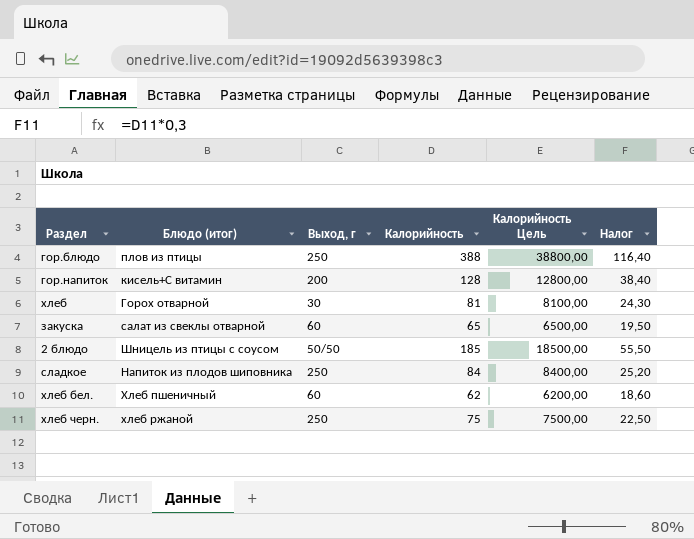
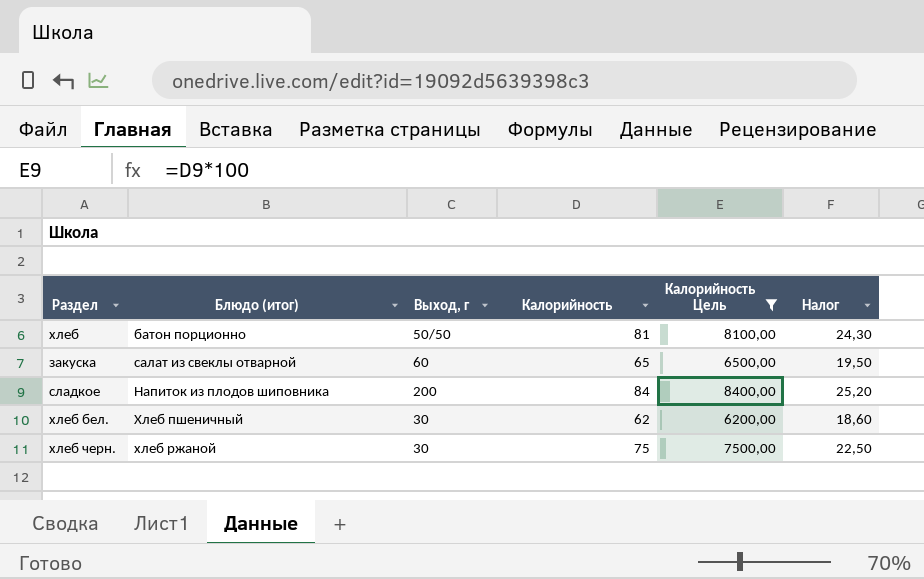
filter: none -> Калорийность Цель <= 8400,00
хлеб | Блюдо (итог): Горох отварной -> батон порционно
хлеб | Выход, г: 30 -> 50/50
сладкое | Выход, г: 250 -> 200
хлеб бел. | Выход, г: 60 -> 30
хлеб черн. | Выход, г: 250 -> 30

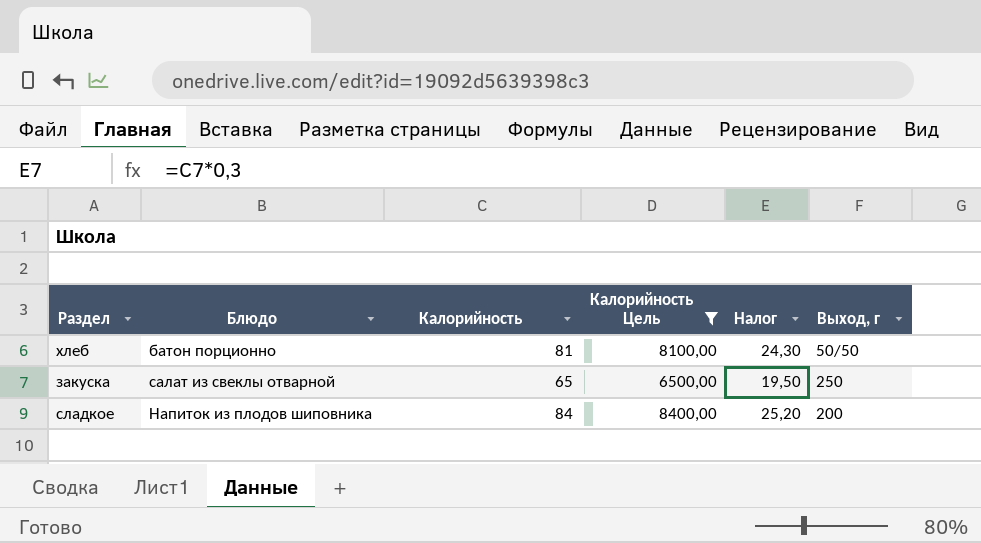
column name: Блюдо (итог) -> Блюдо
column Выход, г | position: 3 -> 6
row хлеб бел.: Хлеб пшеничный | 30 | 62 | 6200,00 | 18,60 -> none
row хлеб черн.: хлеб ржаной | 30 | 75 | 7500,00 | 22,50 -> none
закуска | Выход, г: 60 -> 250

